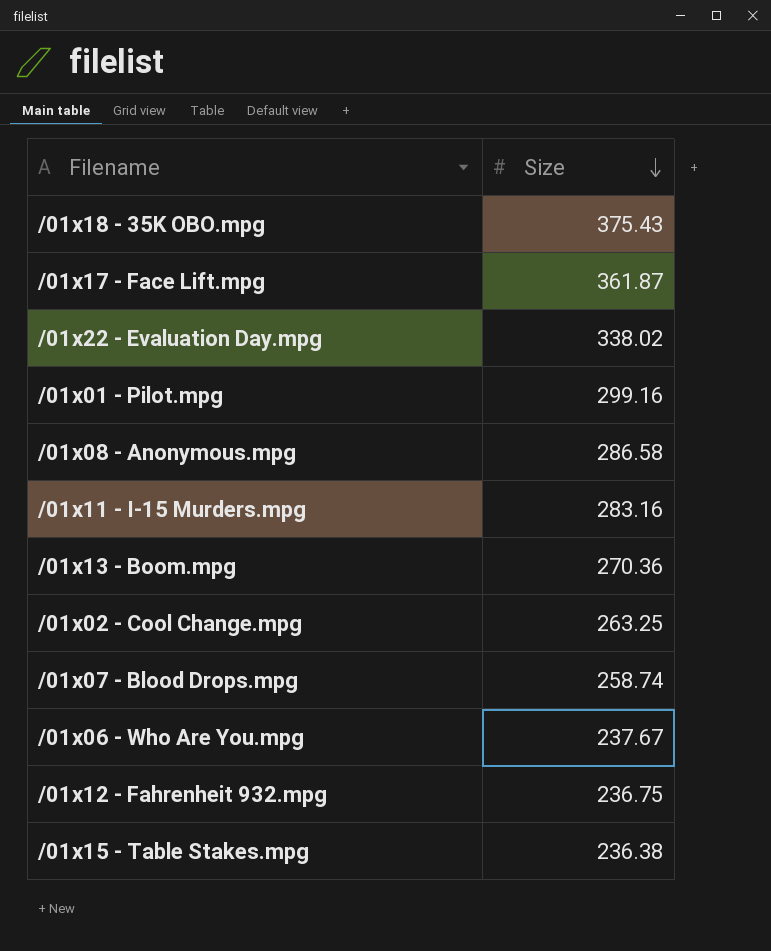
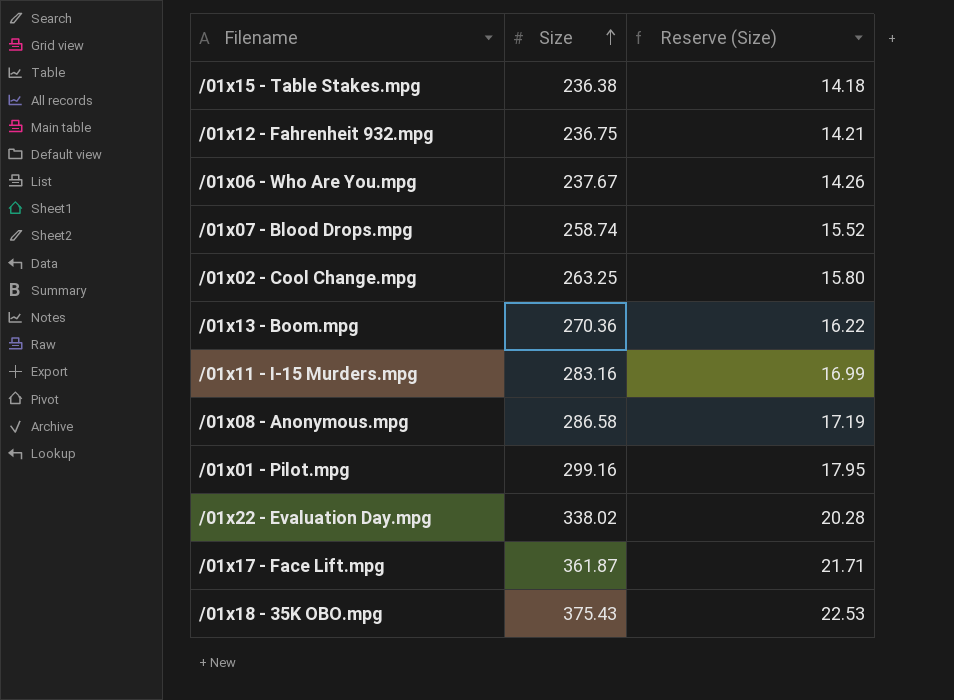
row order: Size descending -> Size ascending
column Reserve (Size) | formula: none -> [Size] * 0.06

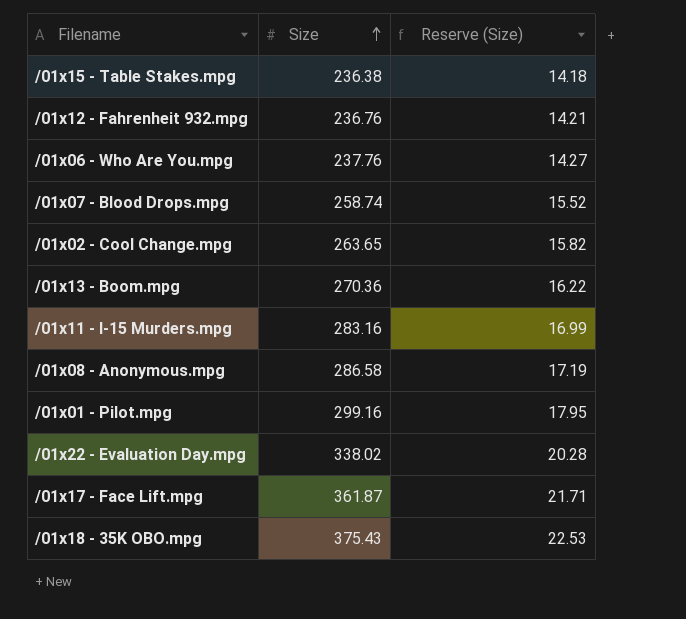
/01x12 - Fahrenheit 932.mpg | Size: 236.75 -> 236.76
/01x06 - Who Are You.mpg | Size: 237.67 -> 237.76
/01x06 - Who Are You.mpg | Reserve (Size): 14.26 -> 14.27
/01x02 - Cool Change.mpg | Size: 263.25 -> 263.65
/01x02 - Cool Change.mpg | Reserve (Size): 15.80 -> 15.82

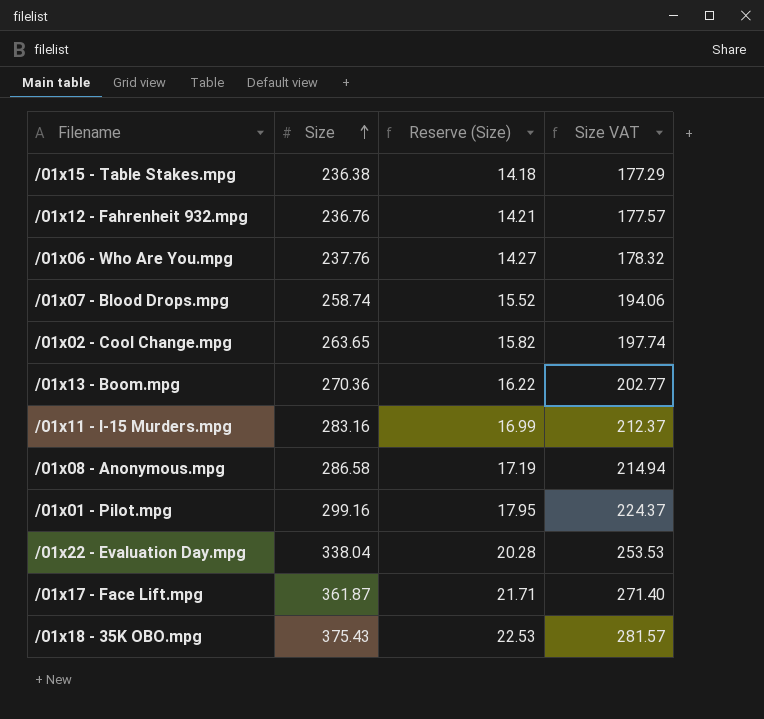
column Size VAT | formula: none -> [Size] * 0.75
/01x22 - Evaluation Day.mpg | Size: 338.02 -> 338.04

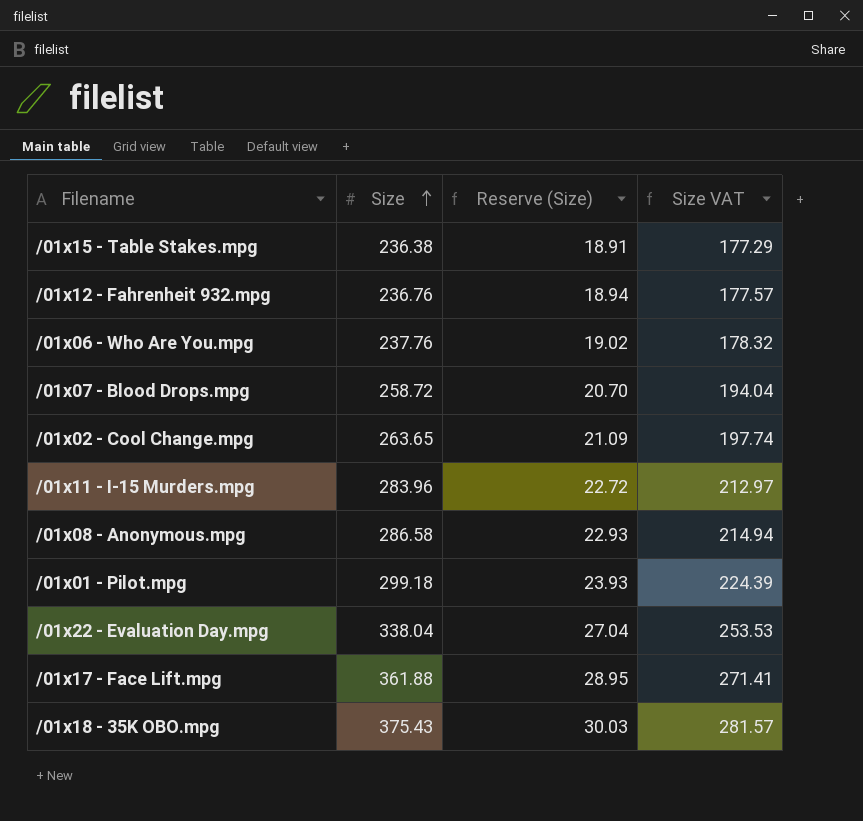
column Reserve (Size) | formula: [Size] * 0.06 -> [Size] * 0.08
row /01x13 - Boom.mpg: 270.36 | 16.22 | 202.77 -> none
/01x07 - Blood Drops.mpg | Size: 258.74 -> 258.72
/01x07 - Blood Drops.mpg | Size VAT: 194.06 -> 194.04
/01x11 - I-15 Murders.mpg | Size: 283.16 -> 283.96
/01x11 - I-15 Murders.mpg | Size VAT: 212.37 -> 212.97
/01x01 - Pilot.mpg | Size: 299.16 -> 299.18
/01x01 - Pilot.mpg | Size VAT: 224.37 -> 224.39
/01x17 - Face Lift.mpg | Size: 361.87 -> 361.88
/01x17 - Face Lift.mpg | Size VAT: 271.40 -> 271.41

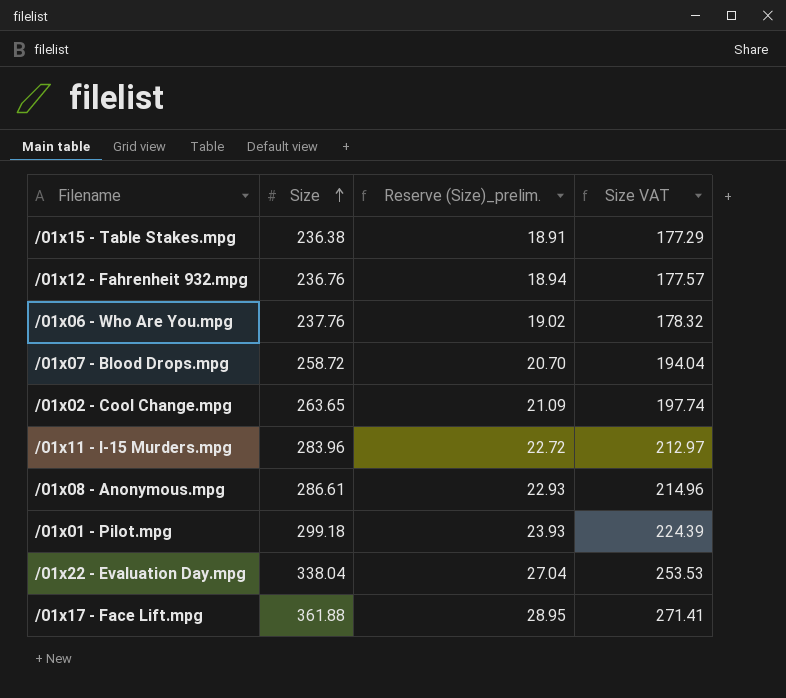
column name: Reserve (Size) -> Reserve (Size)_prelim.
row /01x18 - 35K OBO.mpg: 375.43 | 30.03 | 281.57 -> none
/01x08 - Anonymous.mpg | Size: 286.58 -> 286.61
/01x08 - Anonymous.mpg | Size VAT: 214.94 -> 214.96

